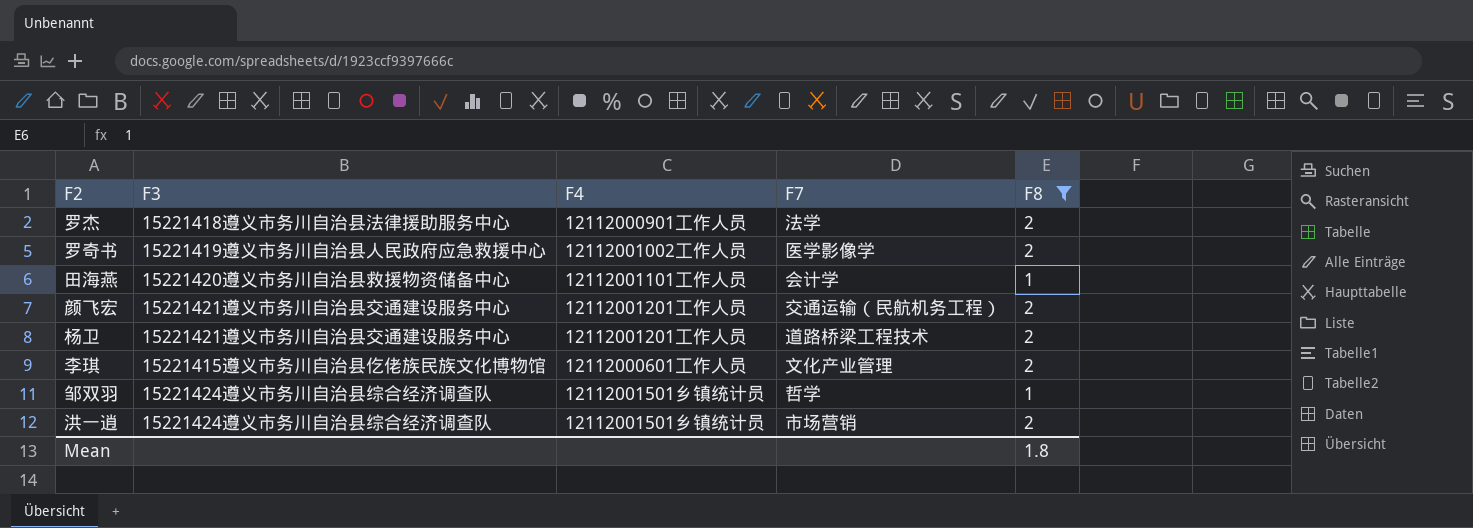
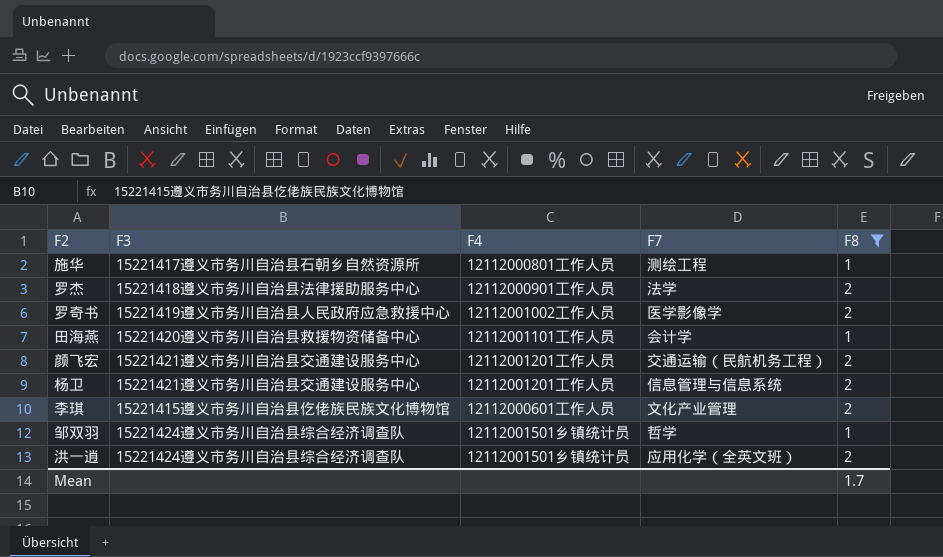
row 施华: none -> 15221417遵义市务川自治县石朝乡自然资源所 | 12112000801工作人员 | 测绘工程 | 1
杨卫 | F7: 道路桥梁工程技术 -> 信息管理与信息系统
洪一逍 | F7: 市场营销 -> 应用化学（全英文班）
Mean | F8: 1.8 -> 1.7

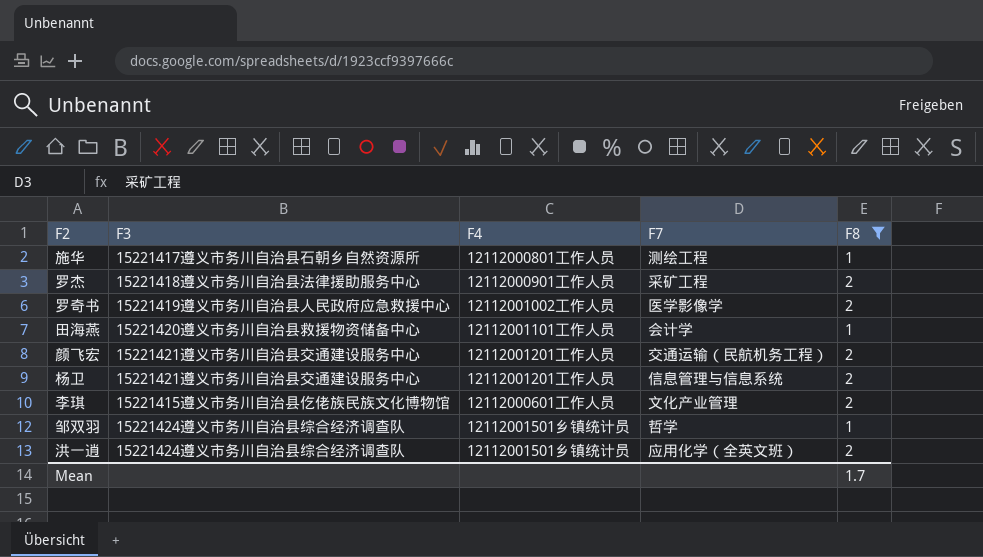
罗杰 | F7: 法学 -> 采矿工程

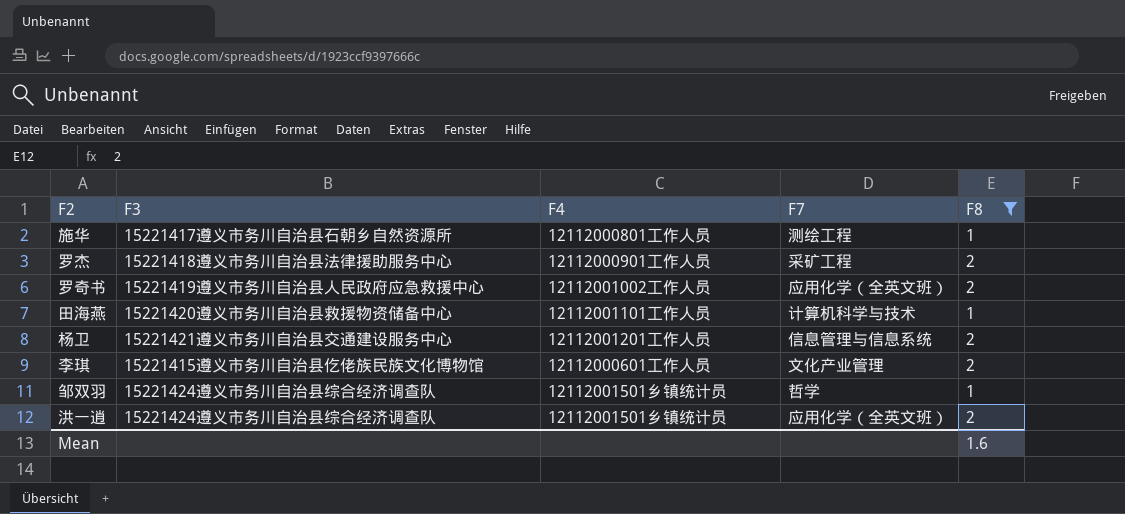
row 颜飞宏: 15221421遵义市务川自治县交通建设服务中心 | 12112001201工作人员 | 交通运输（民航机务工程） | 2 -> none
罗奇书 | F7: 医学影像学 -> 应用化学（全英文班）
田海燕 | F7: 会计学 -> 计算机科学与技术
Mean | F8: 1.7 -> 1.6

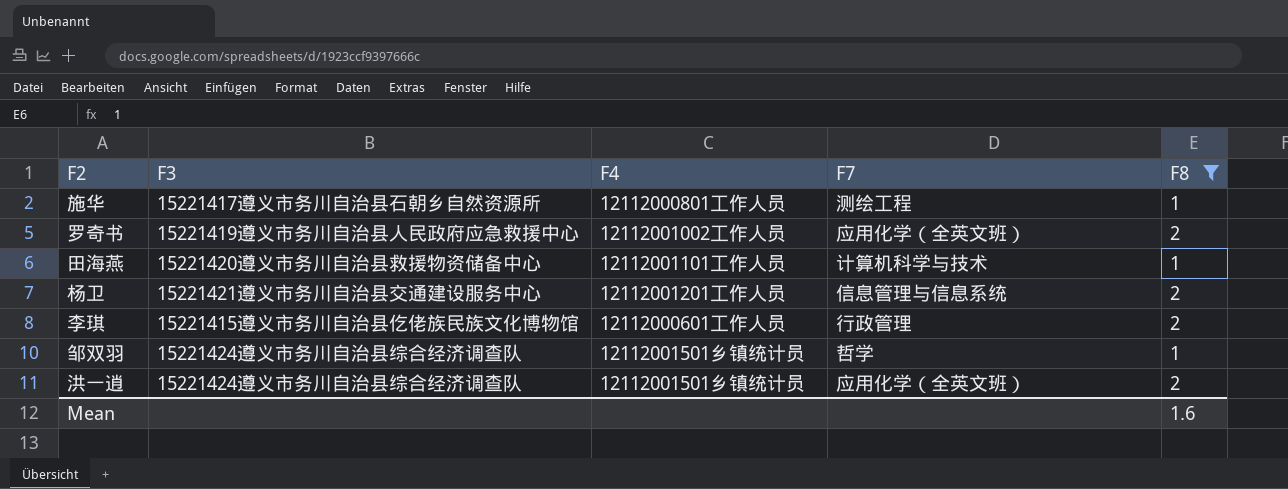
row 罗杰: 15221418遵义市务川自治县法律援助服务中心 | 12112000901工作人员 | 采矿工程 | 2 -> none
李琪 | F7: 文化产业管理 -> 行政管理

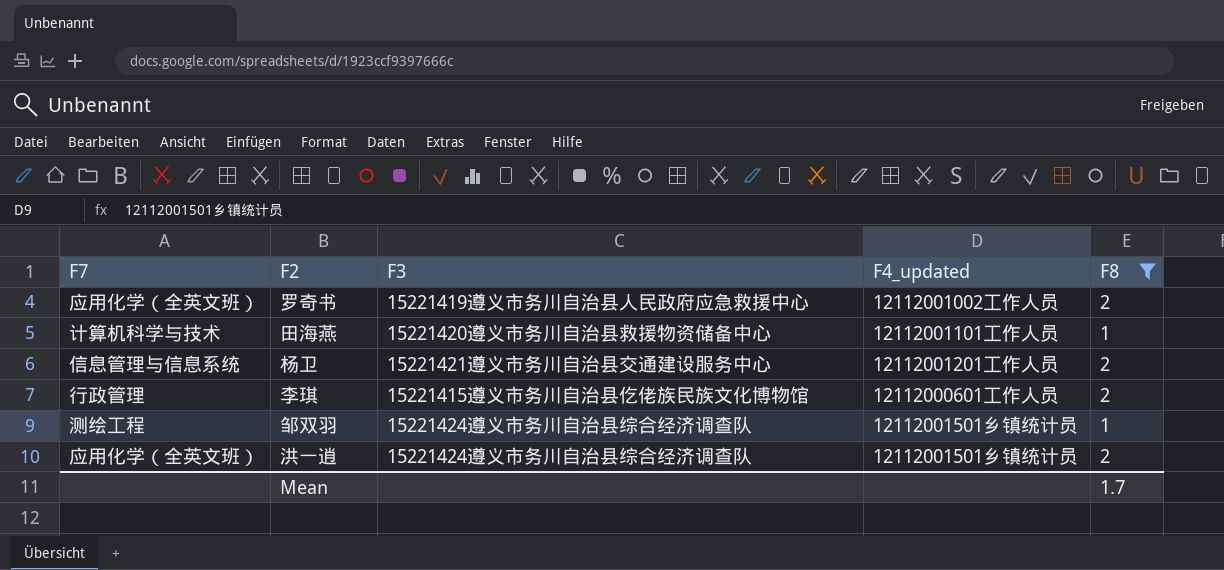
column F7 | position: 4 -> 1
column name: F4 -> F4_updated
row 施华: 15221417遵义市务川自治县石朝乡自然资源所 | 12112000801工作人员 | 测绘工程 | 1 -> none
邹双羽 | F7: 哲学 -> 测绘工程
Mean | F8: 1.6 -> 1.7

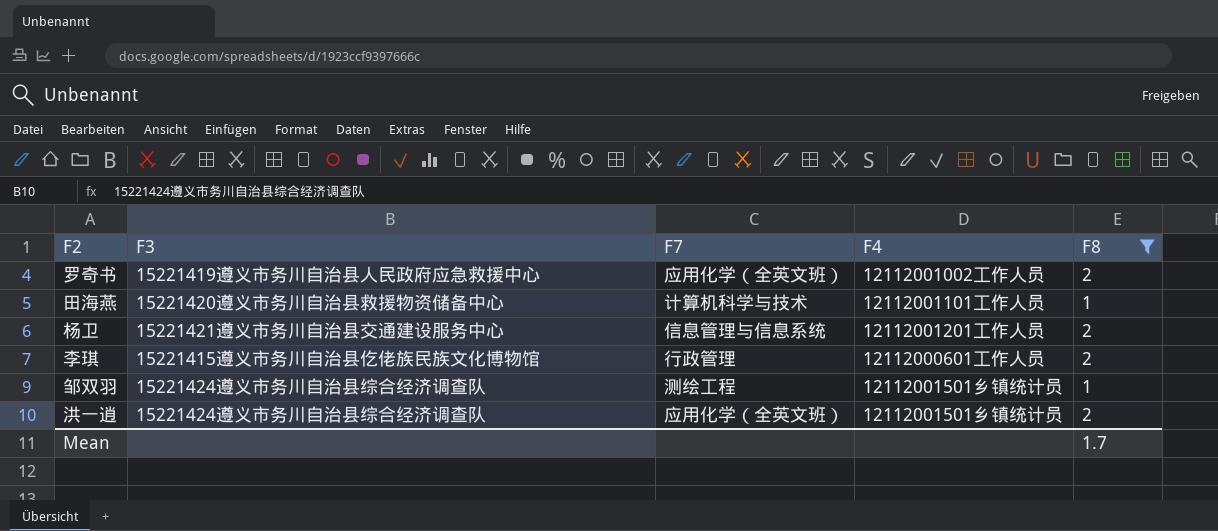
column F7 | position: 1 -> 3
column name: F4_updated -> F4

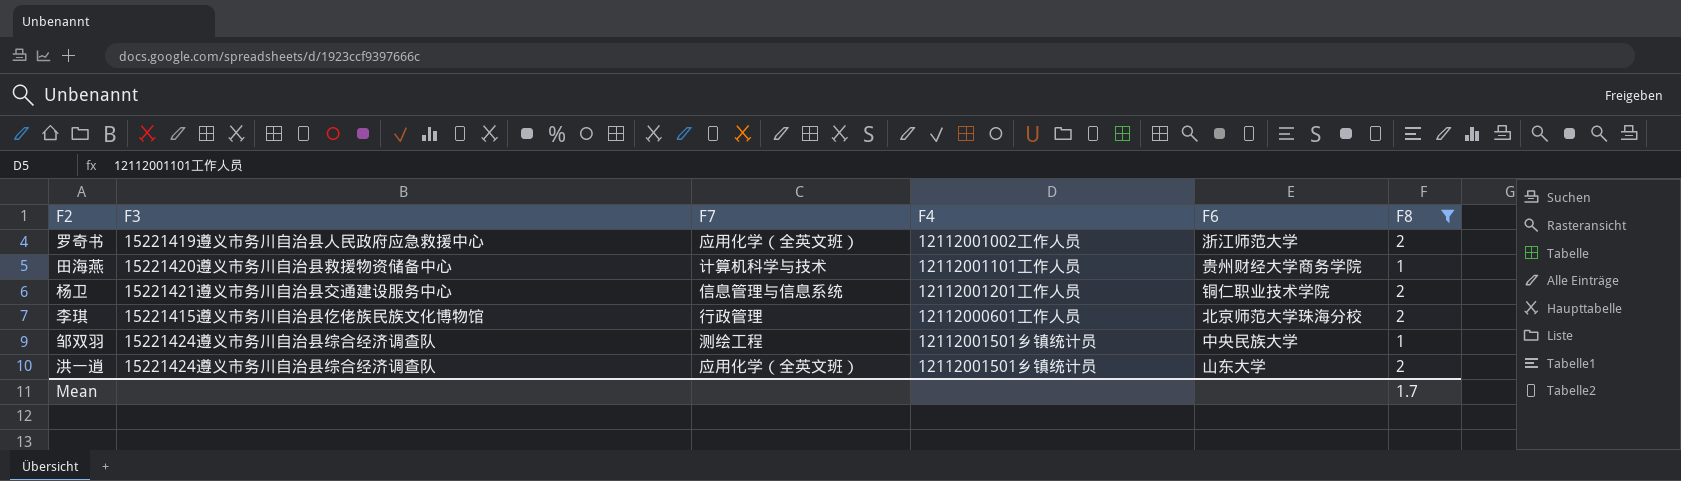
column F6 | position: none -> 5

